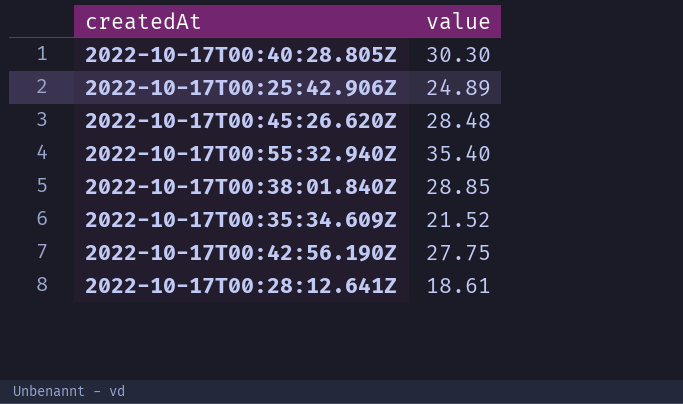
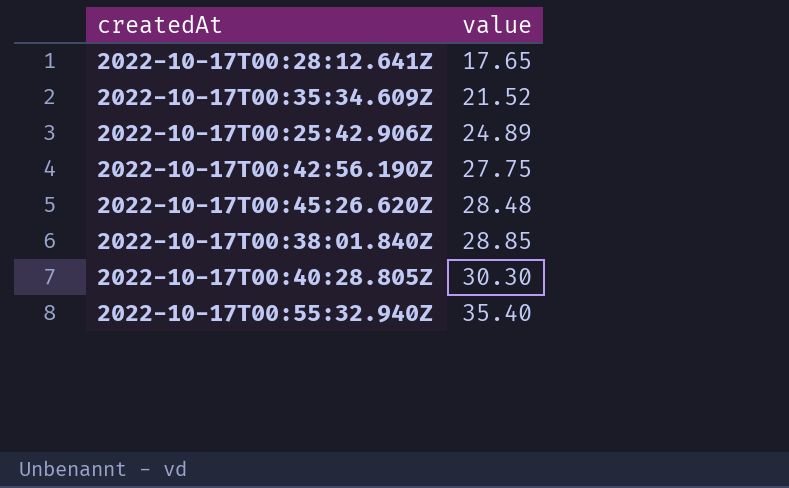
row order: none -> value ascending
2022-10-17T00:28:12.641Z | value: 18.61 -> 17.65

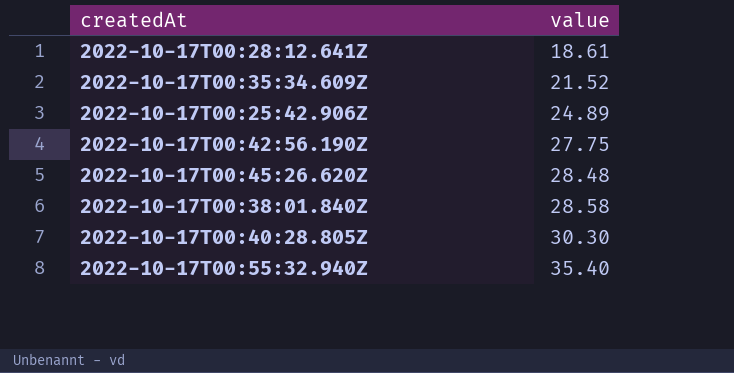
2022-10-17T00:28:12.641Z | value: 17.65 -> 18.61
2022-10-17T00:38:01.840Z | value: 28.85 -> 28.58

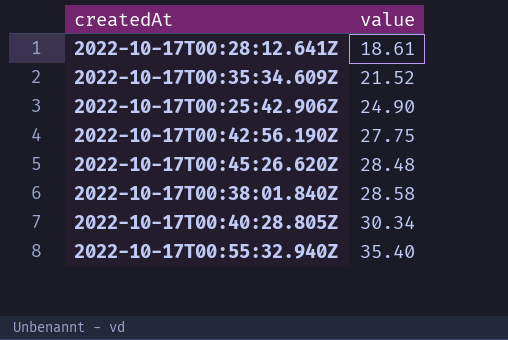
2022-10-17T00:25:42.906Z | value: 24.89 -> 24.90
2022-10-17T00:40:28.805Z | value: 30.30 -> 30.34

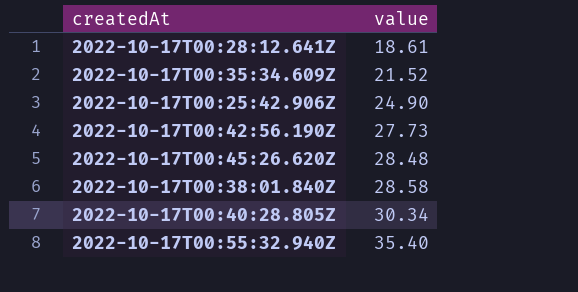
2022-10-17T00:42:56.190Z | value: 27.75 -> 27.73

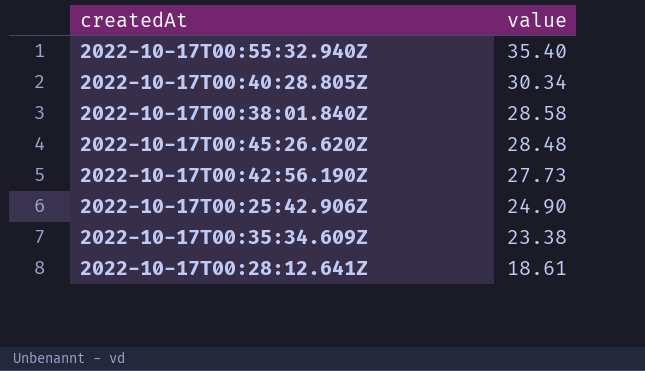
row order: value ascending -> value descending
2022-10-17T00:35:34.609Z | value: 21.52 -> 23.38

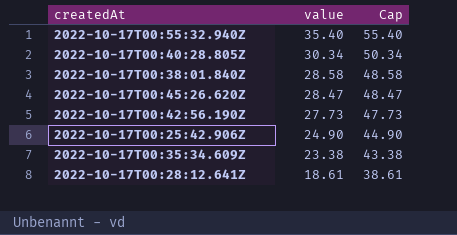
column Cap | formula: none -> [value] + 20
2022-10-17T00:45:26.620Z | value: 28.48 -> 28.47

